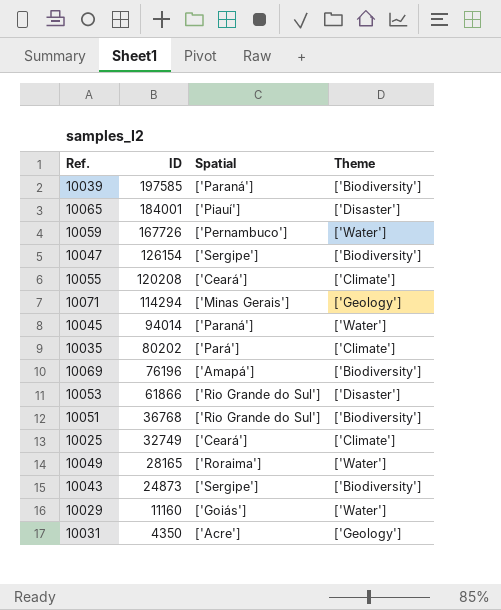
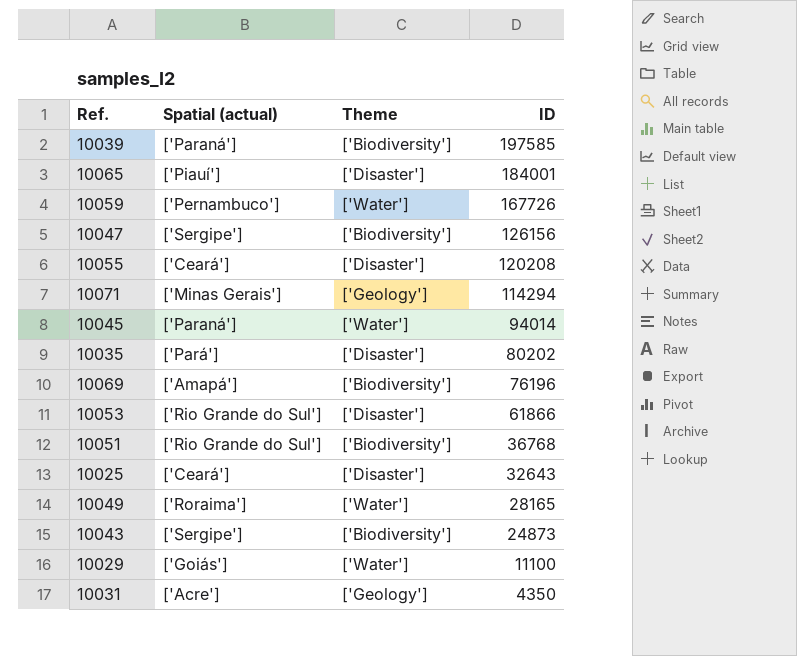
column name: Spatial -> Spatial (actual)
column ID | position: 2 -> 4
10047 | ID: 126154 -> 126156
10055 | Theme: ['Climate'] -> ['Disaster']
10035 | Theme: ['Climate'] -> ['Disaster']
10025 | Theme: ['Climate'] -> ['Disaster']
10025 | ID: 32749 -> 32643
10029 | ID: 11160 -> 11100

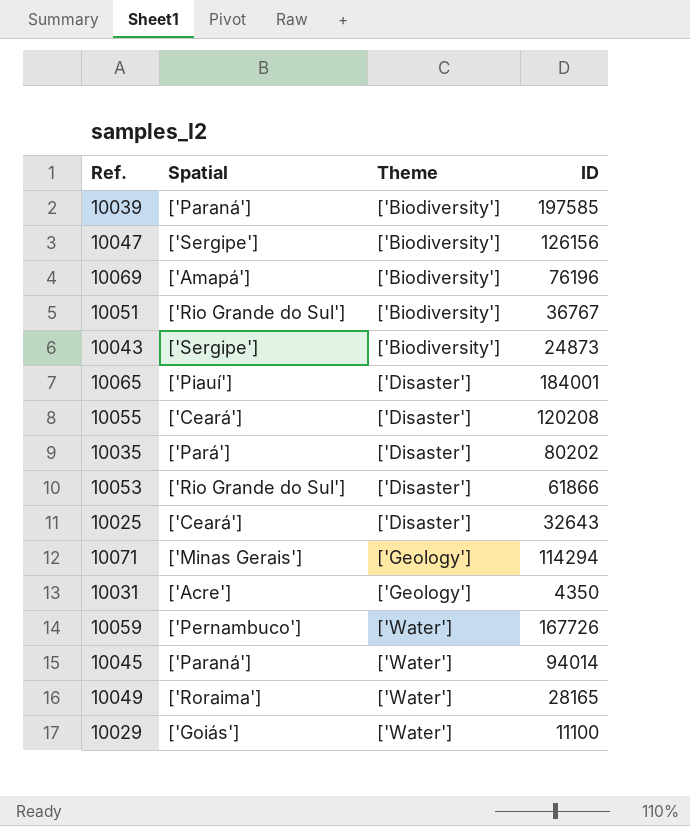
row order: ID descending -> Theme ascending
column name: Spatial (actual) -> Spatial
10051 | ID: 36768 -> 36767

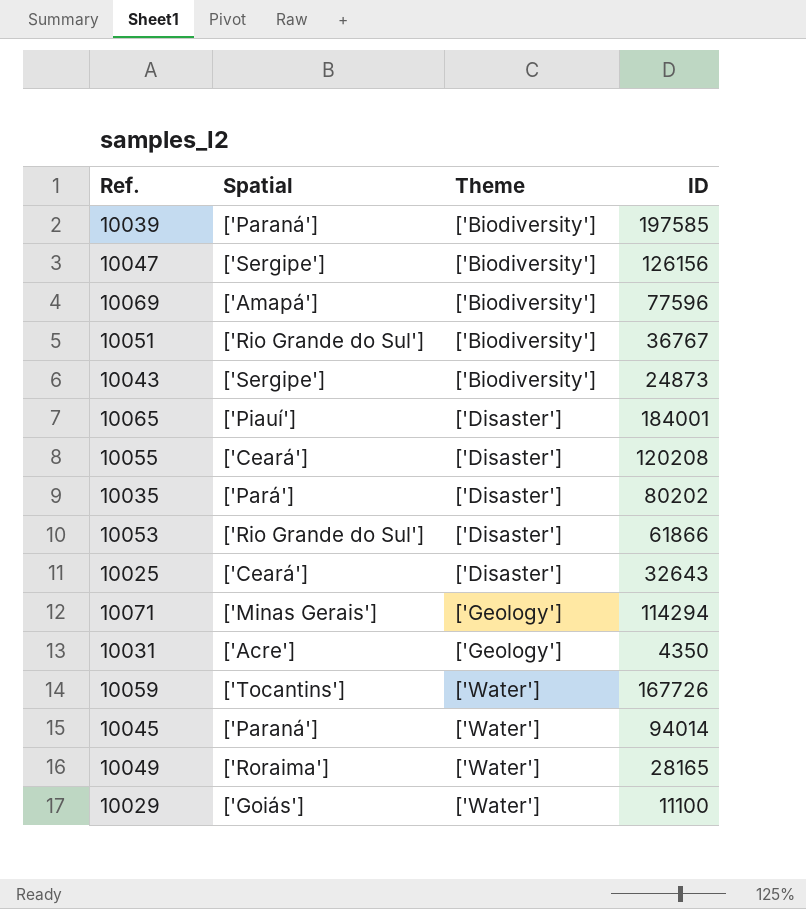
10069 | ID: 76196 -> 77596
10059 | Spatial: ['Pernambuco'] -> ['Tocantins']

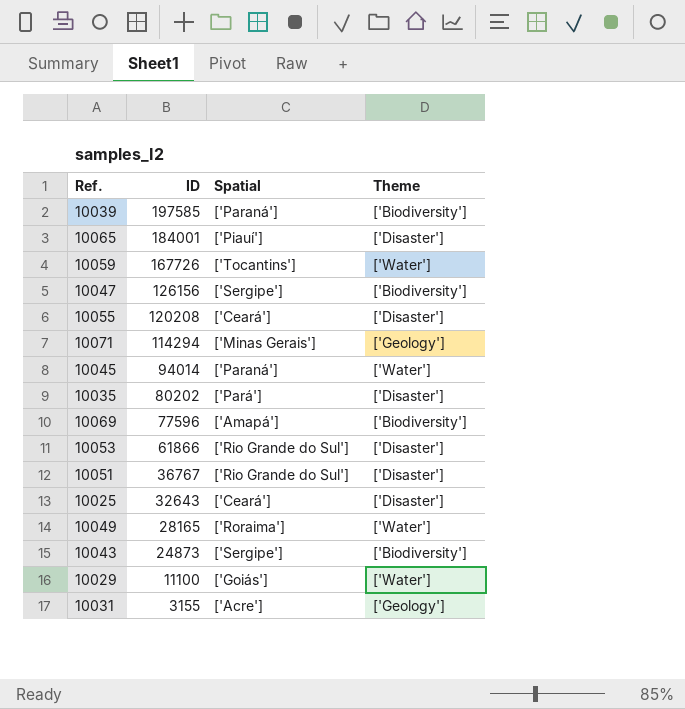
row order: Theme ascending -> ID descending
column ID | position: 4 -> 2
10051 | Theme: ['Biodiversity'] -> ['Disaster']
10031 | ID: 4350 -> 3155

